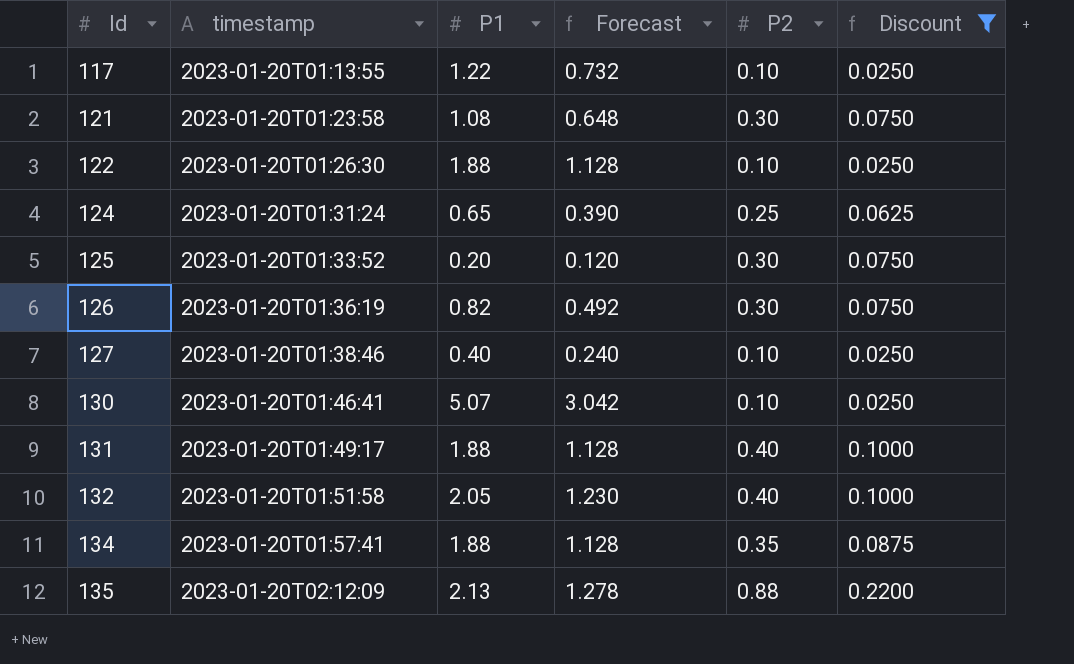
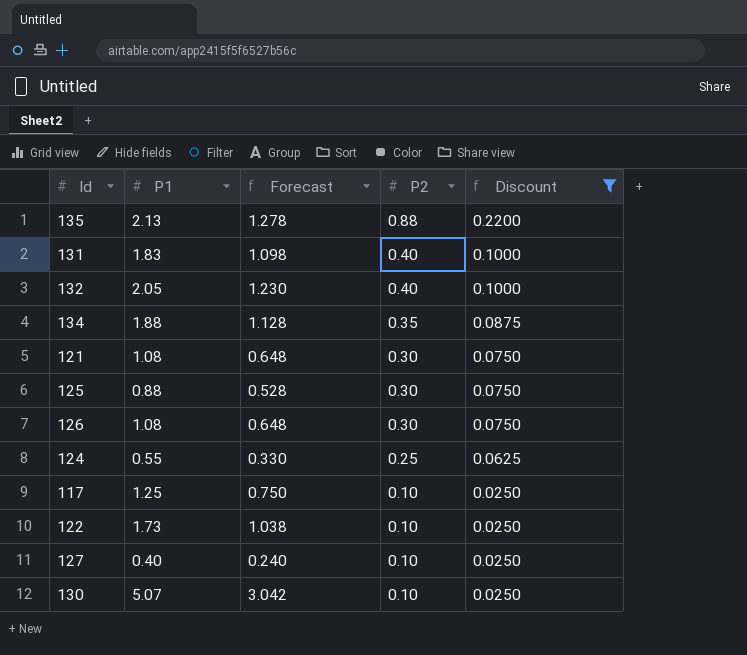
row order: Id ascending -> P2 descending
column timestamp | position: 2 -> none
131 | P1: 1.88 -> 1.83
131 | Forecast: 1.128 -> 1.098
125 | P1: 0.20 -> 0.88
125 | Forecast: 0.120 -> 0.528
126 | P1: 0.82 -> 1.08
126 | Forecast: 0.492 -> 0.648
124 | P1: 0.65 -> 0.55
124 | Forecast: 0.390 -> 0.330
117 | P1: 1.22 -> 1.25
117 | Forecast: 0.732 -> 0.750
122 | P1: 1.88 -> 1.73
122 | Forecast: 1.128 -> 1.038

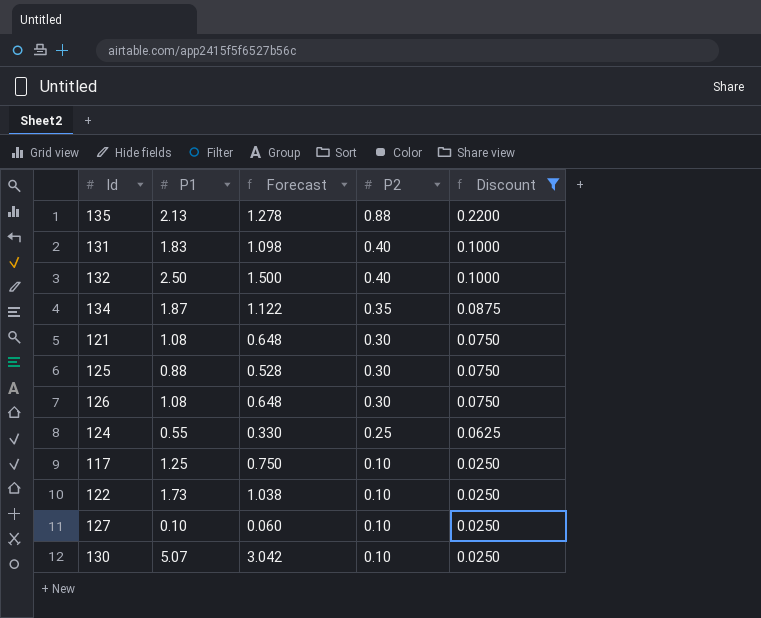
132 | P1: 2.05 -> 2.50
132 | Forecast: 1.230 -> 1.500
134 | P1: 1.88 -> 1.87
134 | Forecast: 1.128 -> 1.122
127 | P1: 0.40 -> 0.10
127 | Forecast: 0.240 -> 0.060

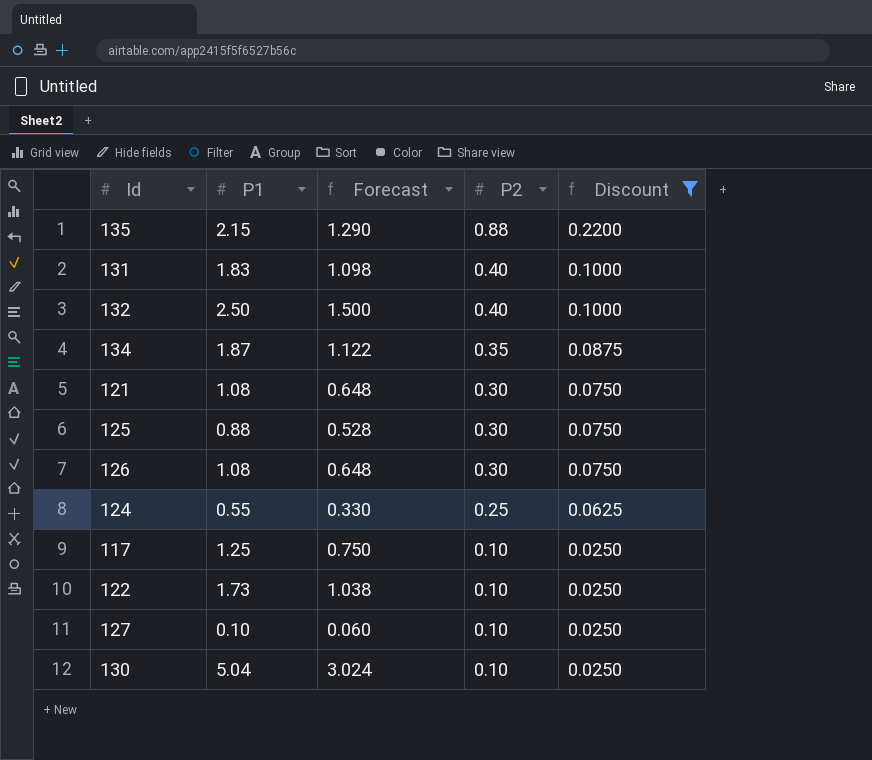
135 | P1: 2.13 -> 2.15
135 | Forecast: 1.278 -> 1.290
130 | P1: 5.07 -> 5.04
130 | Forecast: 3.042 -> 3.024

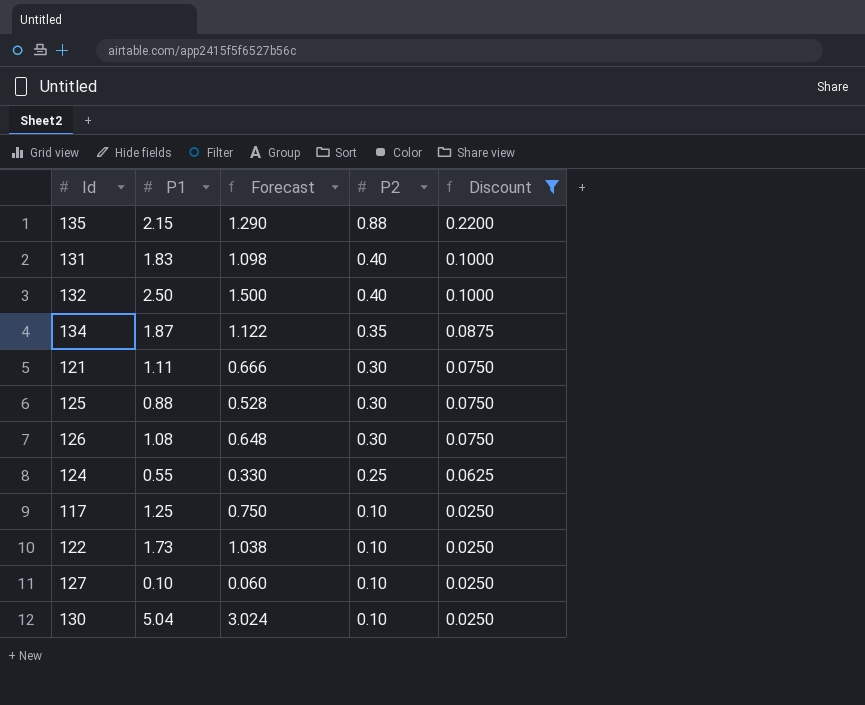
121 | P1: 1.08 -> 1.11
121 | Forecast: 0.648 -> 0.666

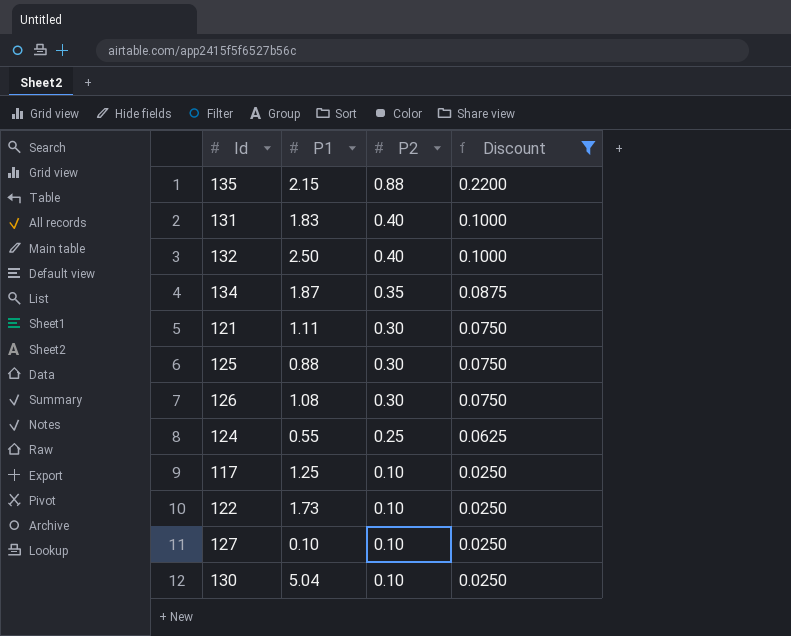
column Forecast | formula: [P1] * 0.6 -> none

